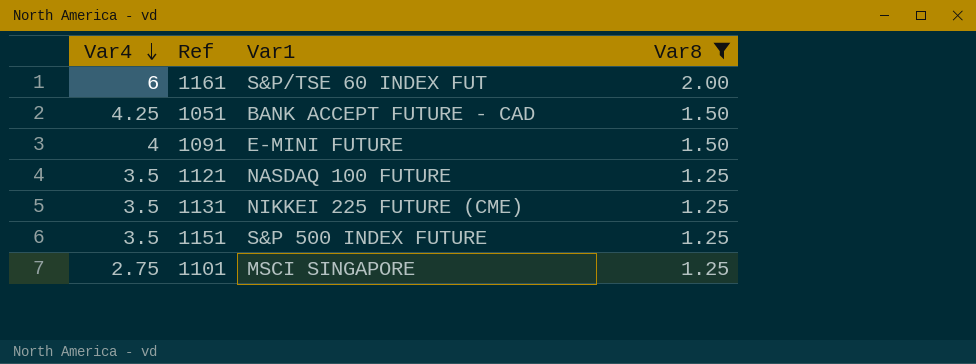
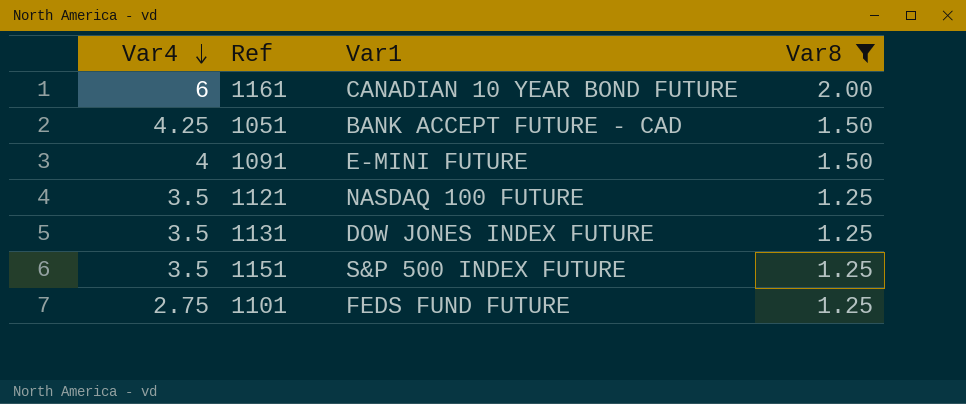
1161 | Var1: S&P/TSE 60 INDEX FUT -> CANADIAN 10 YEAR BOND FUTURE
1131 | Var1: NIKKEI 225 FUTURE (CME) -> DOW JONES INDEX FUTURE
1101 | Var1: MSCI SINGAPORE -> FEDS FUND FUTURE

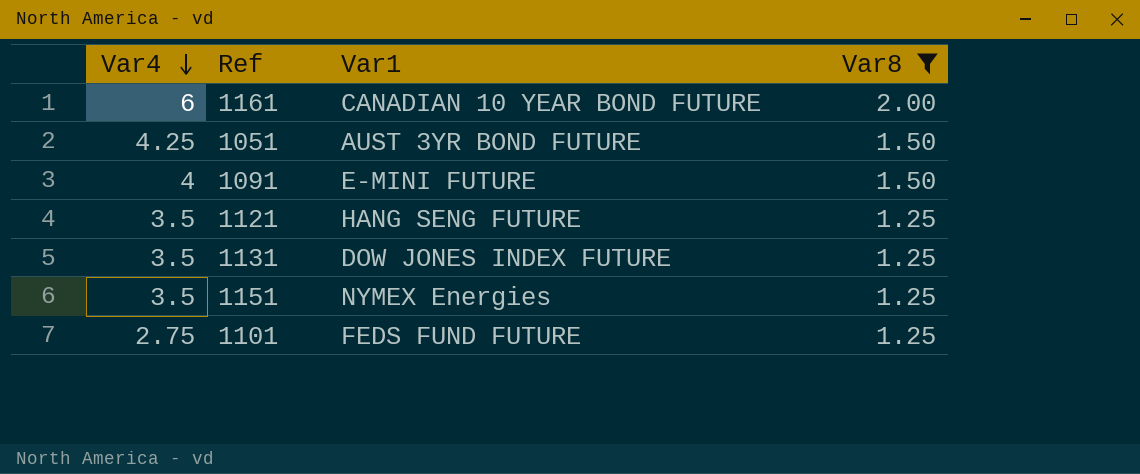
1051 | Var1: BANK ACCEPT FUTURE - CAD -> AUST 3YR BOND FUTURE
1121 | Var1: NASDAQ 100 FUTURE -> HANG SENG FUTURE
1151 | Var1: S&P 500 INDEX FUTURE -> NYMEX Energies

